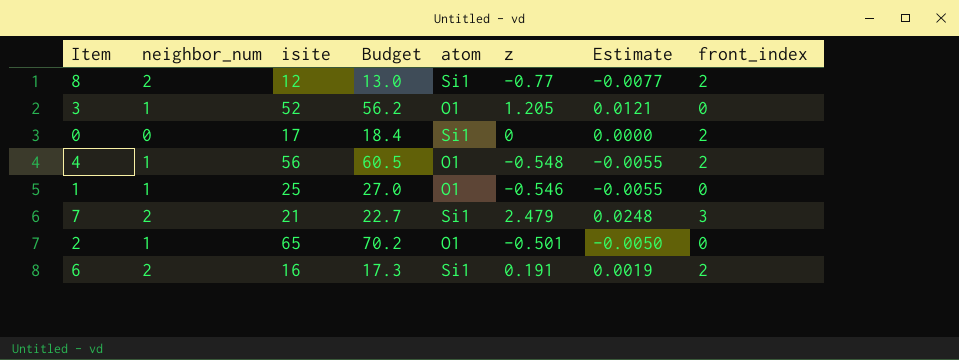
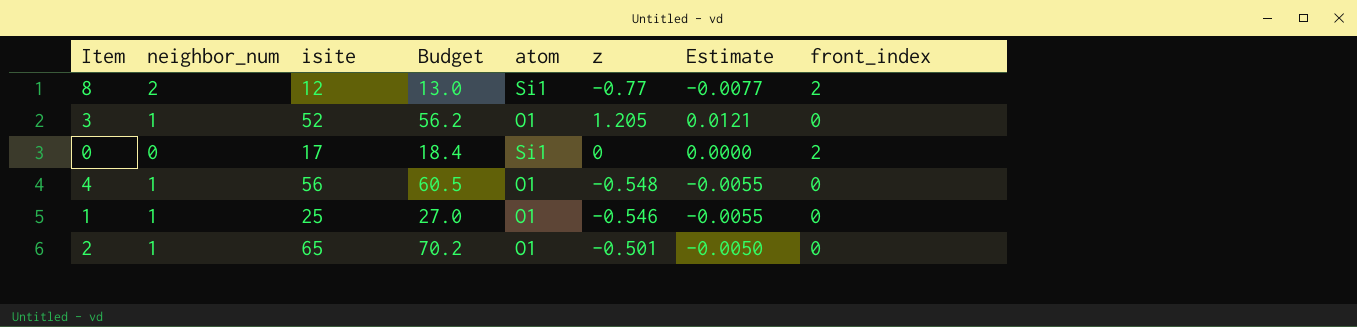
row 7: 2 | 21 | 22.7 | Si1 | 2.479 | 0.0248 | 3 -> none
row 6: 2 | 16 | 17.3 | Si1 | 0.191 | 0.0019 | 2 -> none
4 | front_index: 2 -> 0

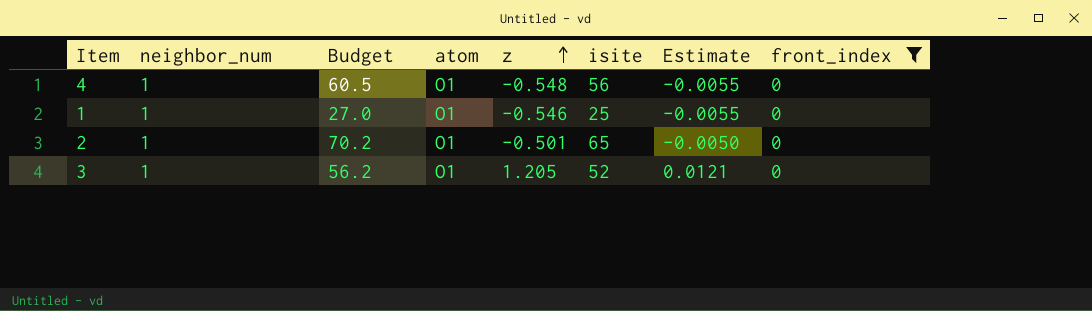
filter: none -> front_index = 0
row order: none -> z ascending
column isite | position: 3 -> 6

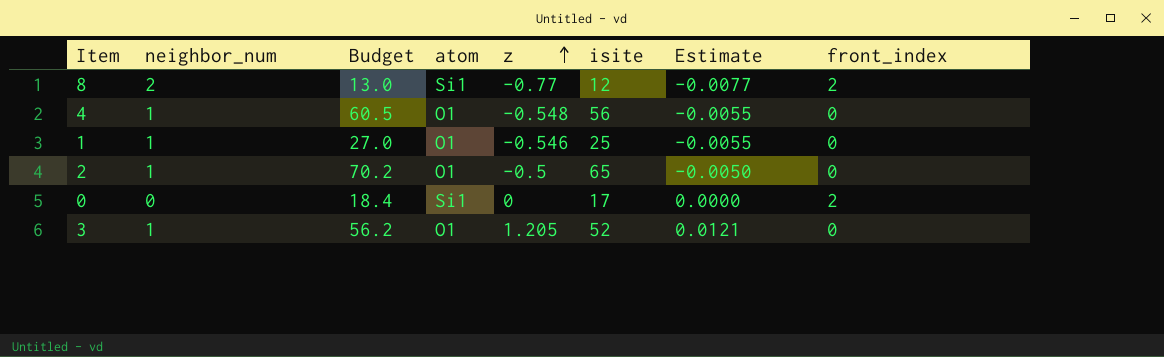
filter: front_index = 0 -> none
2 | z: -0.501 -> -0.5

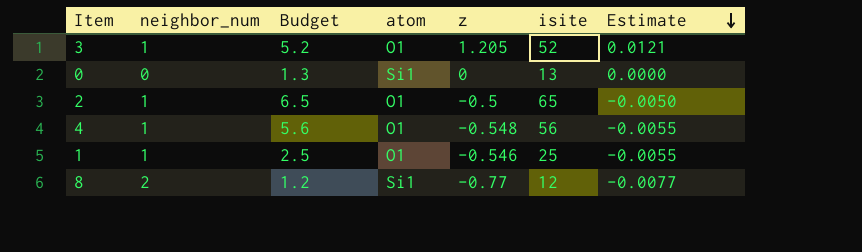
row order: z ascending -> Estimate descending
column front_index | position: 8 -> none
column Budget | formula: [isite] * 1.08 -> [isite] * 0.1
0 | isite: 17 -> 13

